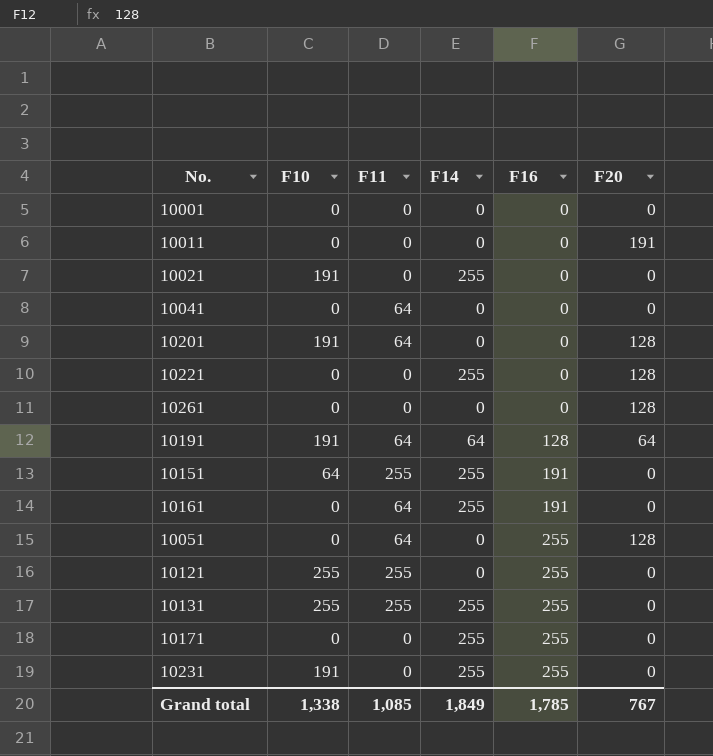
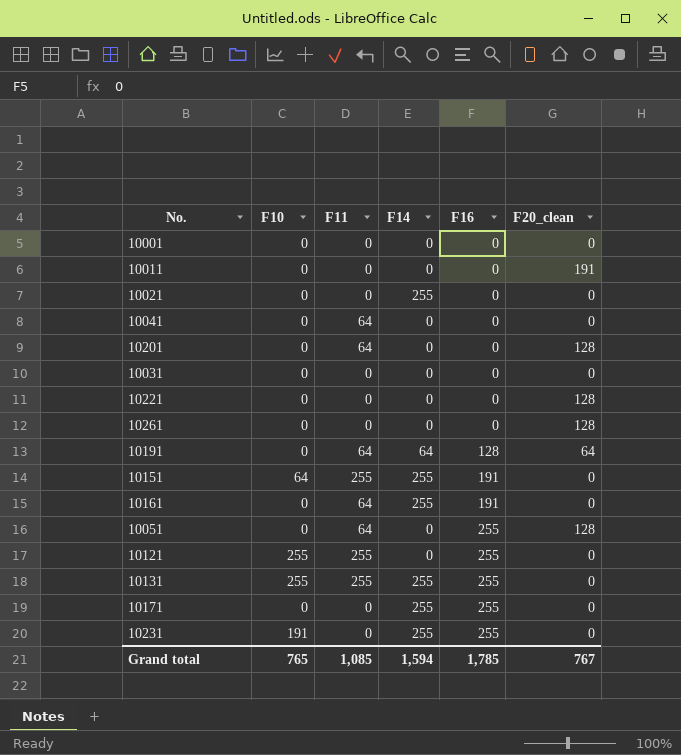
column name: F20 -> F20_clean
10021 | F10: 191 -> 0
10201 | F10: 191 -> 0
row 10031: none -> 0 | 0 | 0 | 0 | 0
10221 | F14: 255 -> 0
10191 | F10: 191 -> 0
Grand total | F10: 1,338 -> 765
Grand total | F14: 1,849 -> 1,594

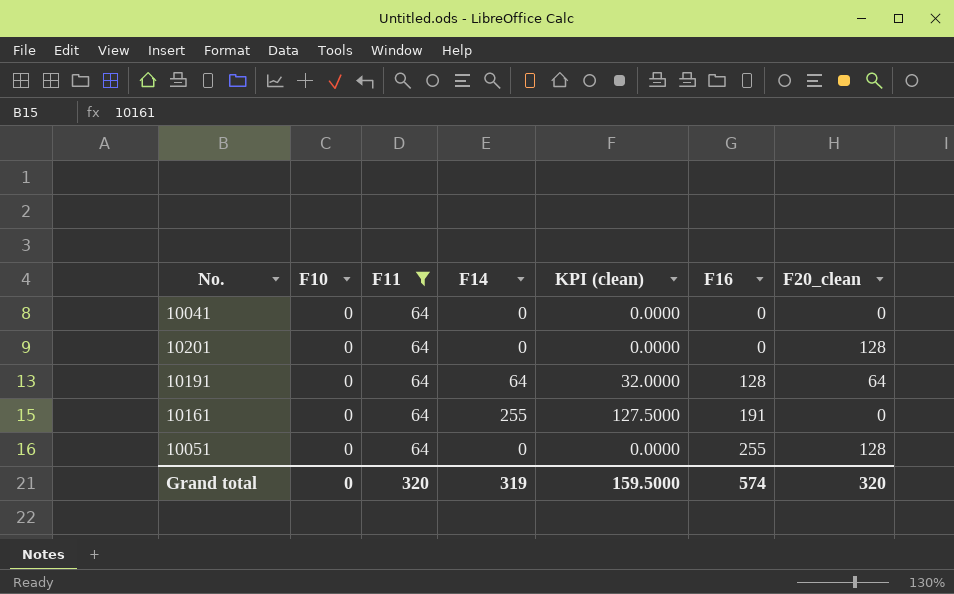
filter: none -> F11 = 64
column KPI (clean) | formula: none -> [F14] * 0.5
Grand total | F10: 765 -> 0
Grand total | F11: 1,085 -> 320
Grand total | F14: 1,594 -> 319
Grand total | F16: 1,785 -> 574
Grand total | F20_clean: 767 -> 320

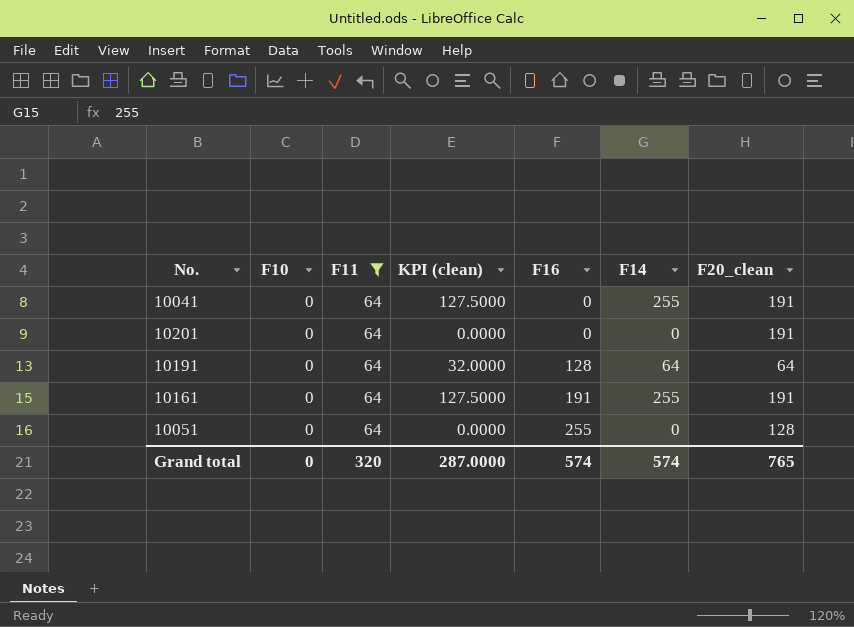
column F14 | position: 4 -> 6
10041 | KPI (clean): 0.0000 -> 127.5000
10041 | F14: 0 -> 255
10041 | F20_clean: 0 -> 191
10201 | F20_clean: 128 -> 191
10161 | F20_clean: 0 -> 191
Grand total | KPI (clean): 159.5000 -> 287.0000
Grand total | F14: 319 -> 574
Grand total | F20_clean: 320 -> 765

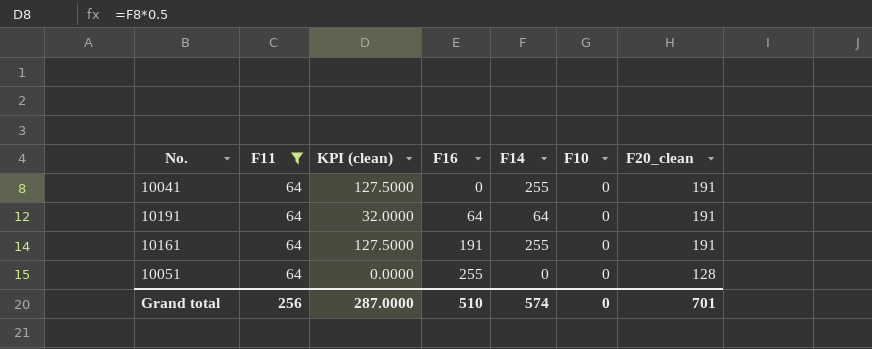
column F10 | position: 2 -> 6
row 10201: 0 | 64 | 0.0000 | 0 | 0 | 191 -> none
10191 | F16: 128 -> 64
10191 | F20_clean: 64 -> 191
Grand total | F11: 320 -> 256
Grand total | F16: 574 -> 510
Grand total | F20_clean: 765 -> 701

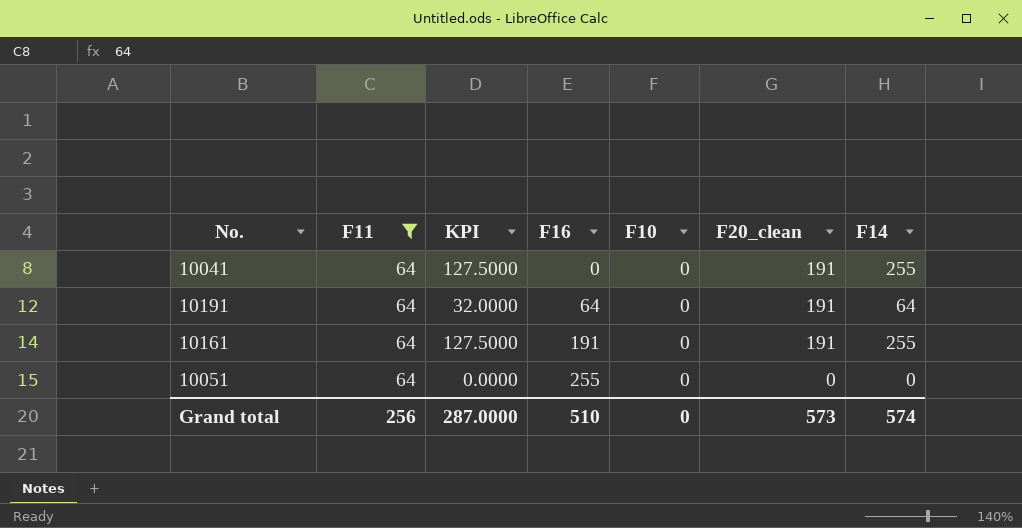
column name: KPI (clean) -> KPI
column F14 | position: 5 -> 7
10051 | F20_clean: 128 -> 0
Grand total | F20_clean: 701 -> 573

